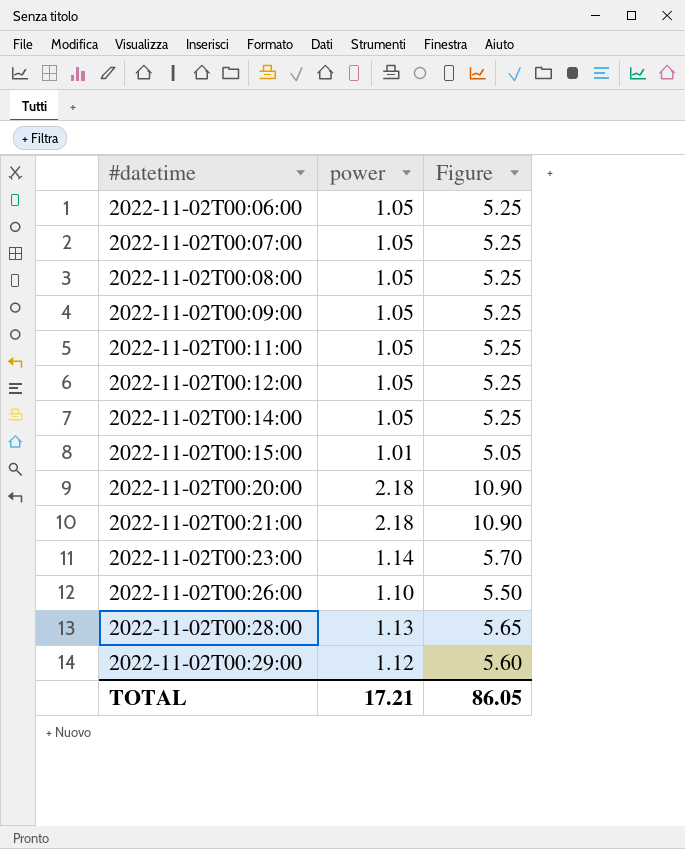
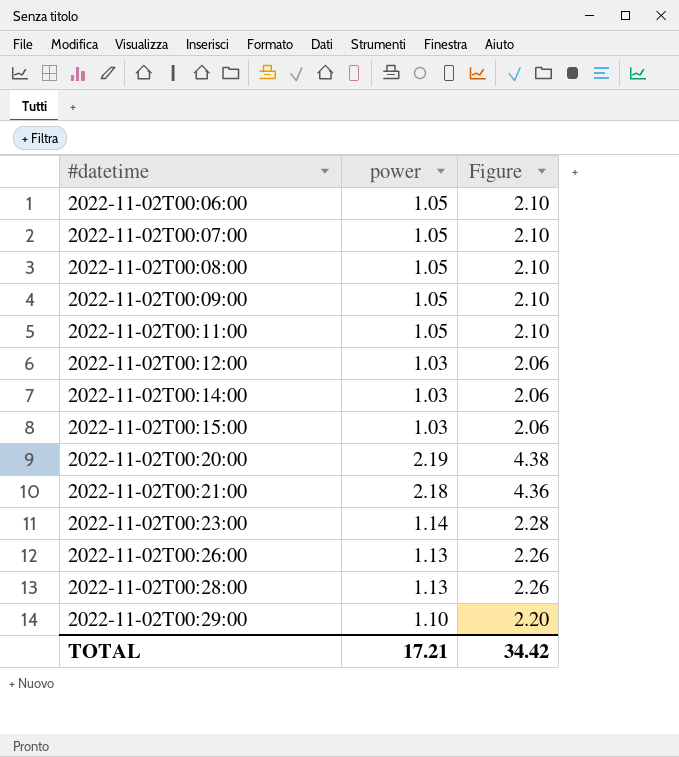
column Figure | formula: [power] * 5 -> [power] * 2
2022-11-02T00:12:00 | power: 1.05 -> 1.03
2022-11-02T00:14:00 | power: 1.05 -> 1.03
2022-11-02T00:15:00 | power: 1.01 -> 1.03
2022-11-02T00:20:00 | power: 2.18 -> 2.19
2022-11-02T00:26:00 | power: 1.10 -> 1.13
2022-11-02T00:29:00 | power: 1.12 -> 1.10
TOTAL | Figure: 86.05 -> 34.42

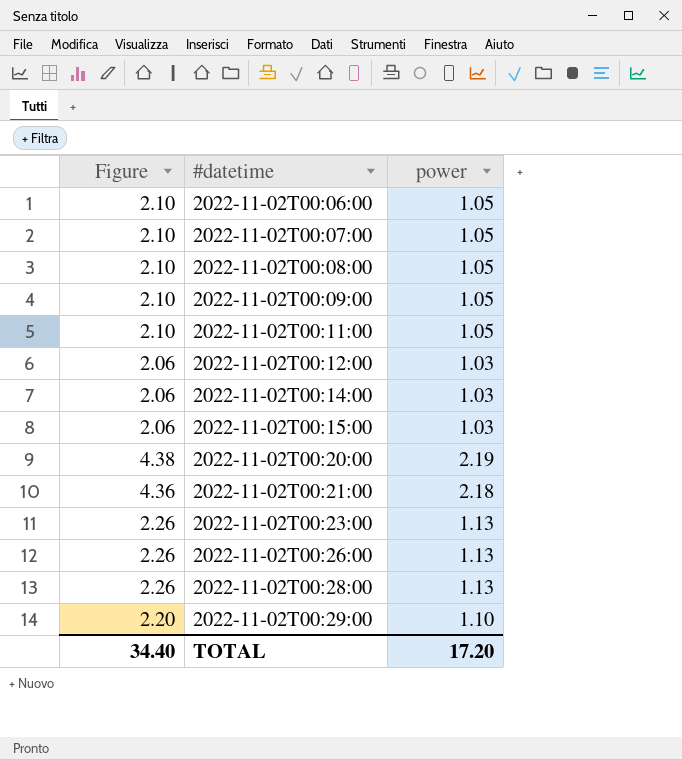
column Figure | position: 3 -> 1
2022-11-02T00:23:00 | Figure: 2.28 -> 2.26
2022-11-02T00:23:00 | power: 1.14 -> 1.13
TOTAL | Figure: 34.42 -> 34.40
TOTAL | power: 17.21 -> 17.20

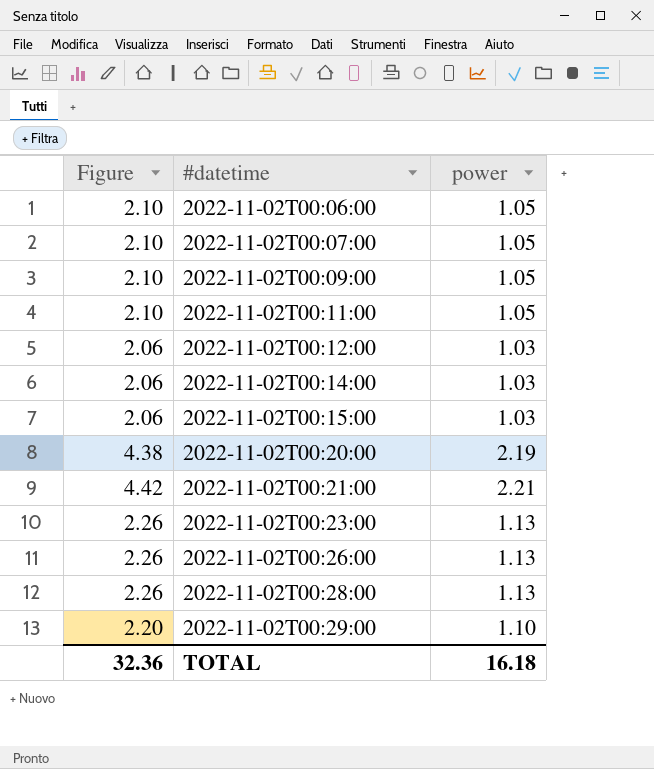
row 2022-11-02T00:08:00: 2.10 | 1.05 -> none
2022-11-02T00:21:00 | Figure: 4.36 -> 4.42
2022-11-02T00:21:00 | power: 2.18 -> 2.21
TOTAL | Figure: 34.40 -> 32.36
TOTAL | power: 17.20 -> 16.18

